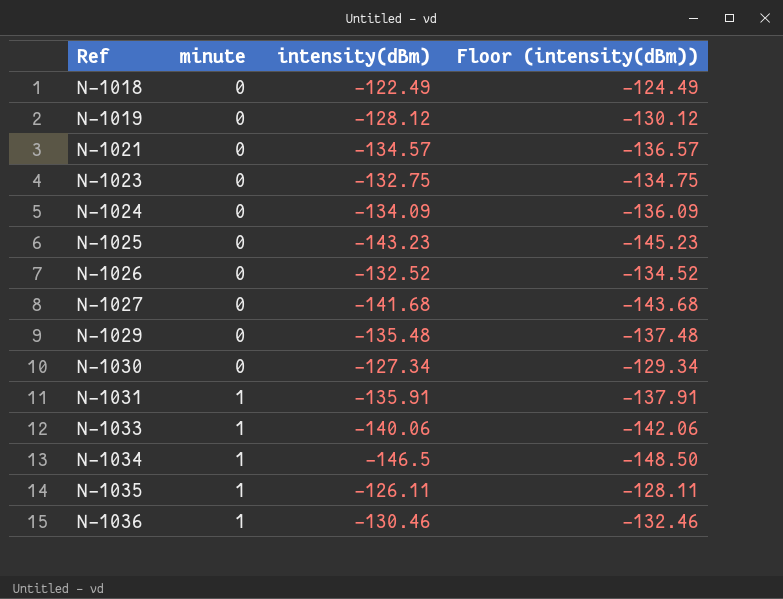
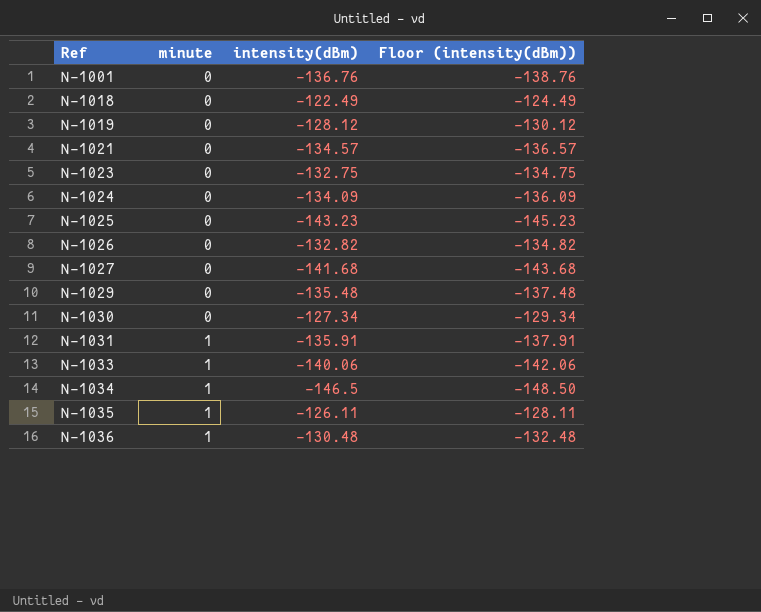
row N-1001: none -> 0 | -136.76 | -138.76
N-1026 | intensity(dBm): -132.52 -> -132.82
N-1026 | Floor (intensity(dBm)): -134.52 -> -134.82
N-1036 | intensity(dBm): -130.46 -> -130.48
N-1036 | Floor (intensity(dBm)): -132.46 -> -132.48

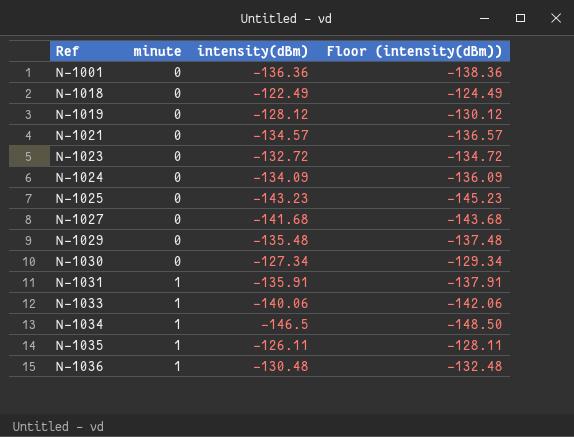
row N-1026: 0 | -132.82 | -134.82 -> none
N-1001 | intensity(dBm): -136.76 -> -136.36
N-1001 | Floor (intensity(dBm)): -138.76 -> -138.36
N-1023 | intensity(dBm): -132.75 -> -132.72
N-1023 | Floor (intensity(dBm)): -134.75 -> -134.72

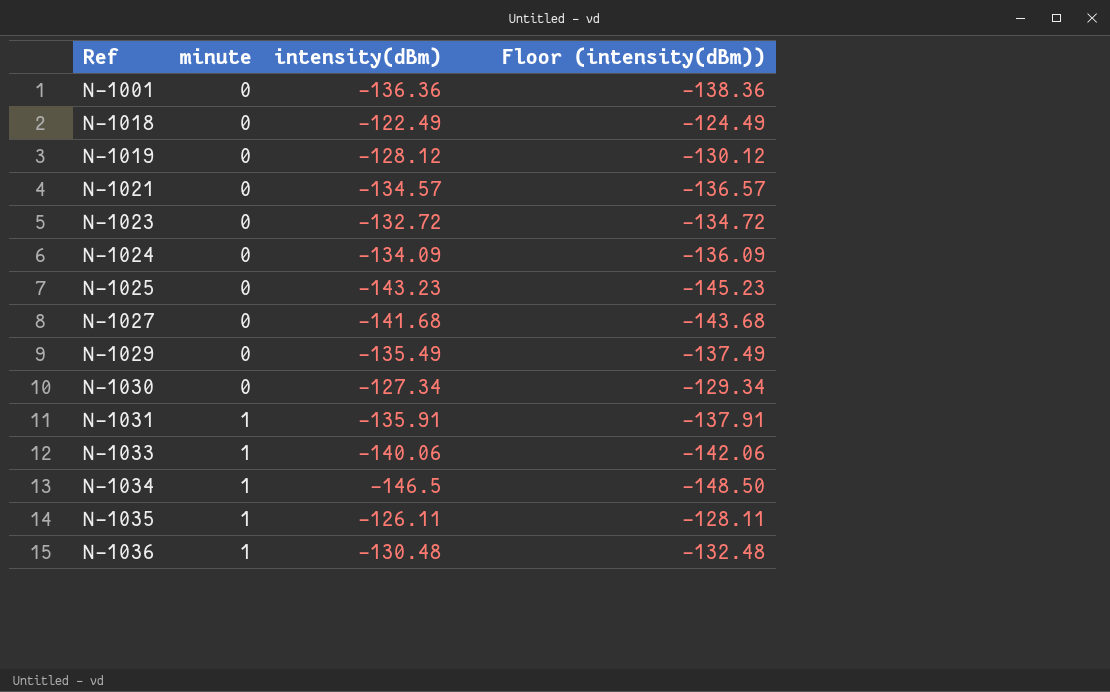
N-1029 | intensity(dBm): -135.48 -> -135.49
N-1029 | Floor (intensity(dBm)): -137.48 -> -137.49

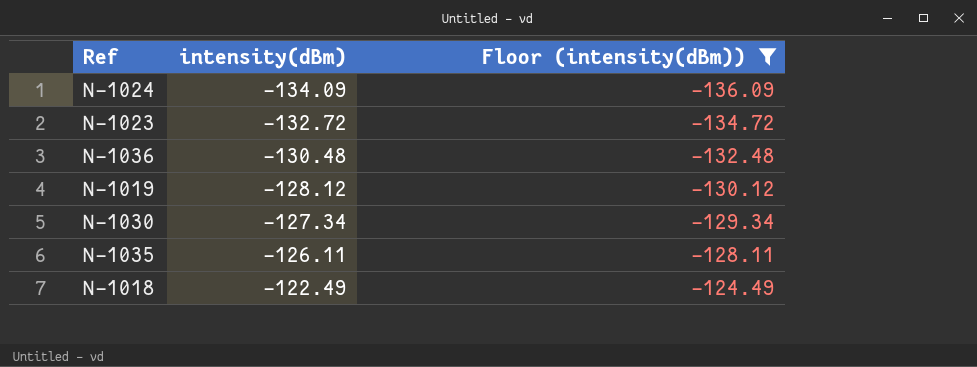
filter: none -> Floor (intensity(dBm)) >= -136.09
row order: Ref ascending -> intensity(dBm) ascending
column minute | position: 2 -> none

